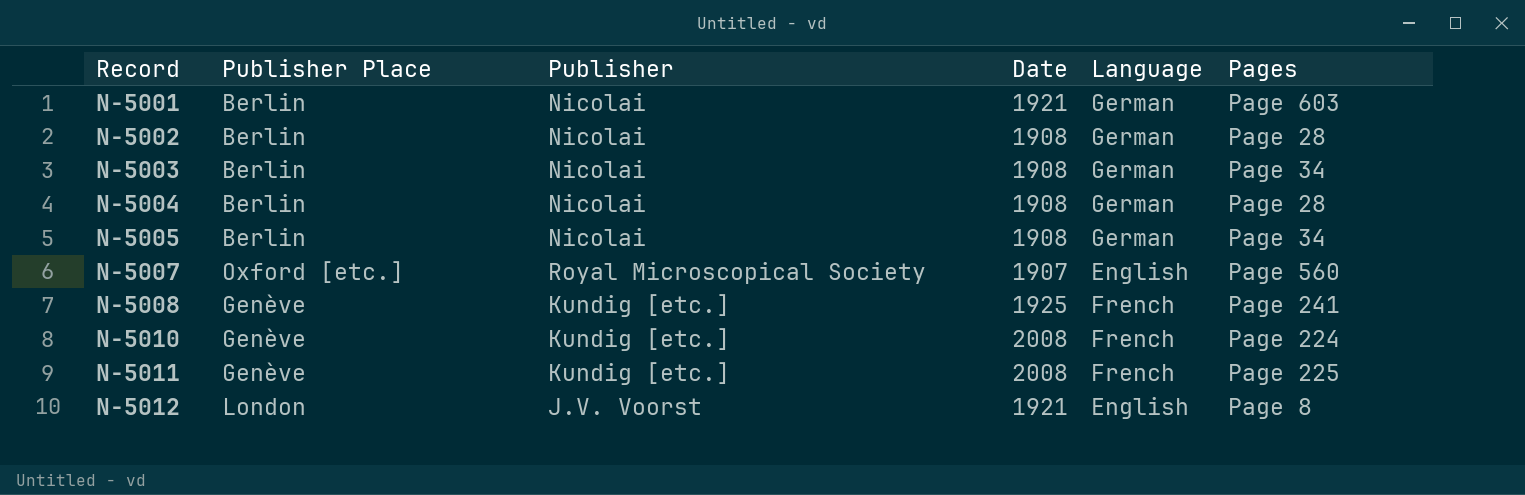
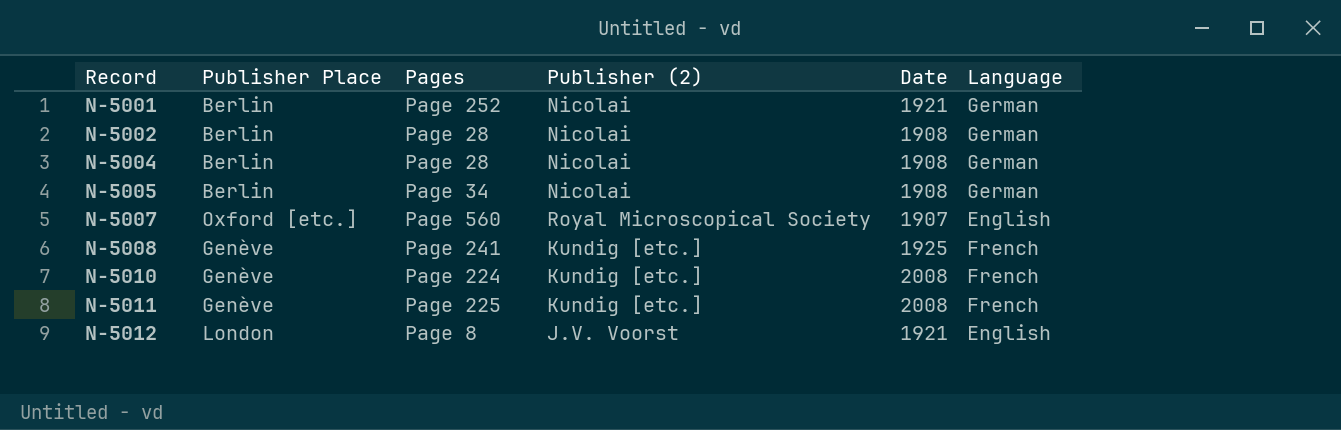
column Pages | position: 6 -> 3
column name: Publisher -> Publisher (2)
row N-5003: Berlin | Nicolai | 1908 | German | Page 34 -> none
N-5001 | Pages: Page 603 -> Page 252

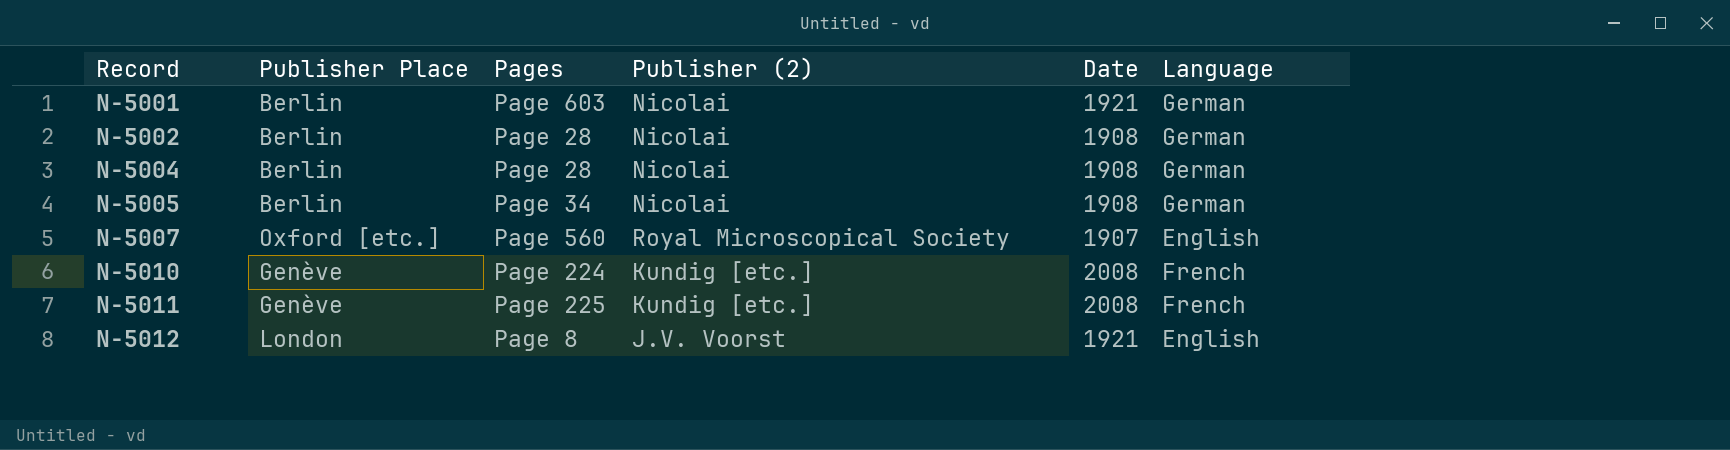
row N-5008: Genève | Page 241 | Kundig [etc.] | 1925 | French -> none
N-5001 | Pages: Page 252 -> Page 603

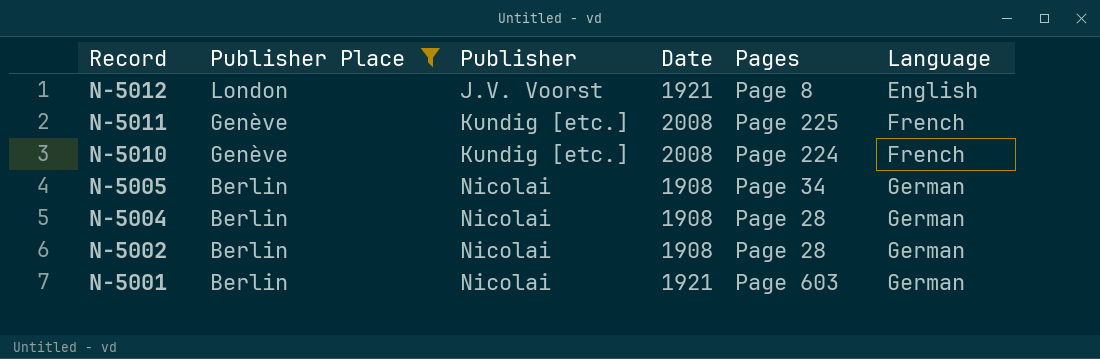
filter: none -> Publisher Place != Oxford [etc.]
row order: Record ascending -> Record descending
column name: Publisher (2) -> Publisher
column Pages | position: 3 -> 5

